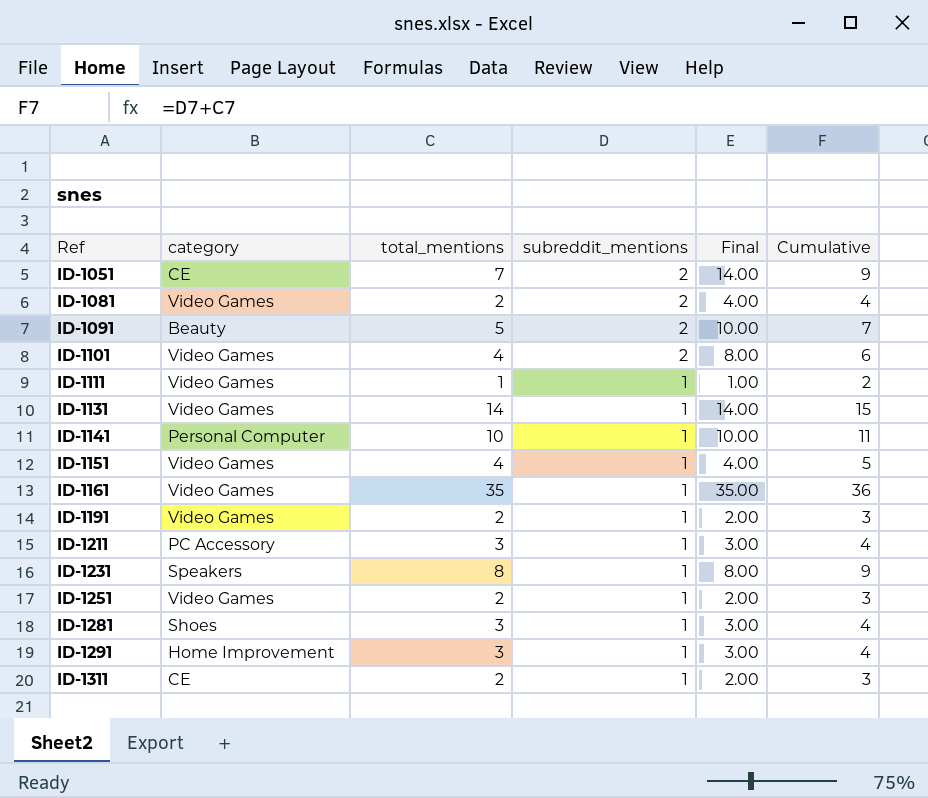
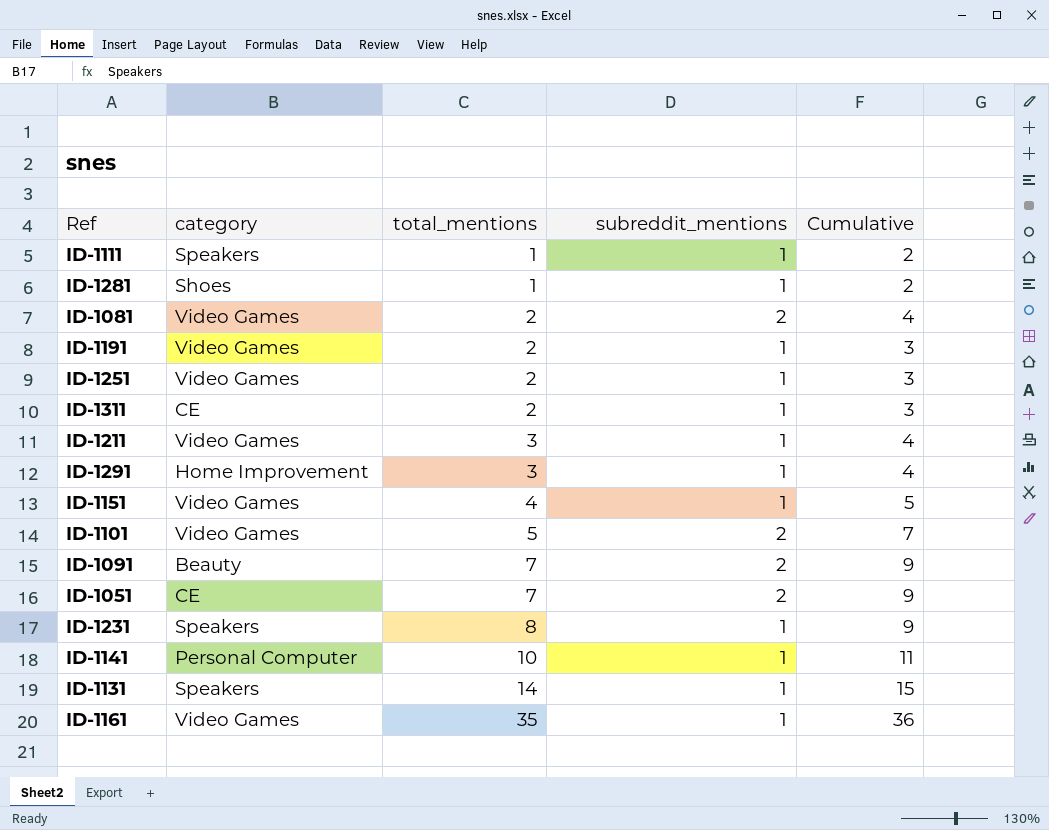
row order: Ref ascending -> total_mentions ascending
column Final | formula: [total_mentions] * [subreddit_mentions] -> none
ID-1111 | category: Video Games -> Speakers
ID-1281 | total_mentions: 3 -> 1
ID-1281 | Cumulative: 4 -> 2
ID-1211 | category: PC Accessory -> Video Games
ID-1101 | total_mentions: 4 -> 5
ID-1101 | Cumulative: 6 -> 7
ID-1091 | total_mentions: 5 -> 7
ID-1091 | Cumulative: 7 -> 9
ID-1131 | category: Video Games -> Speakers

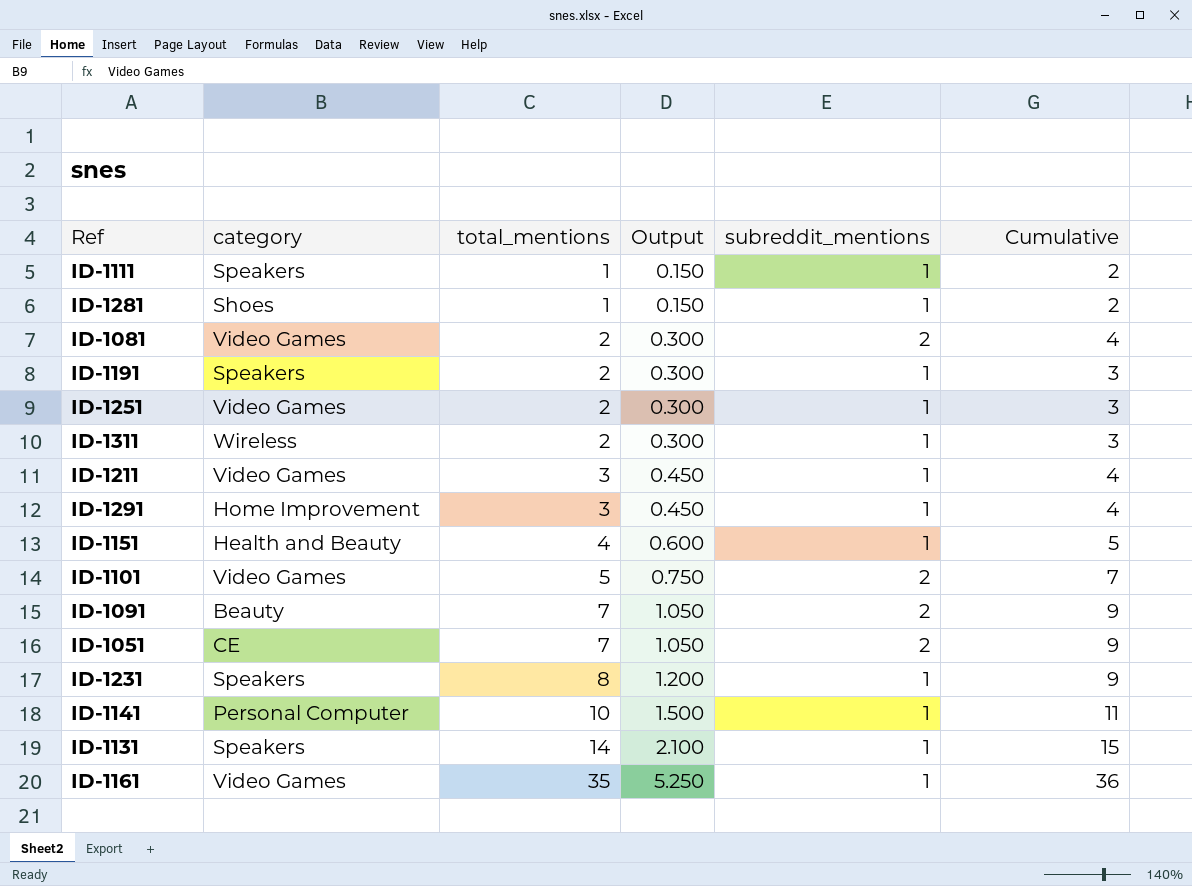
column Output | formula: none -> [total_mentions] * 0.15
ID-1191 | category: Video Games -> Speakers
ID-1311 | category: CE -> Wireless
ID-1151 | category: Video Games -> Health and Beauty

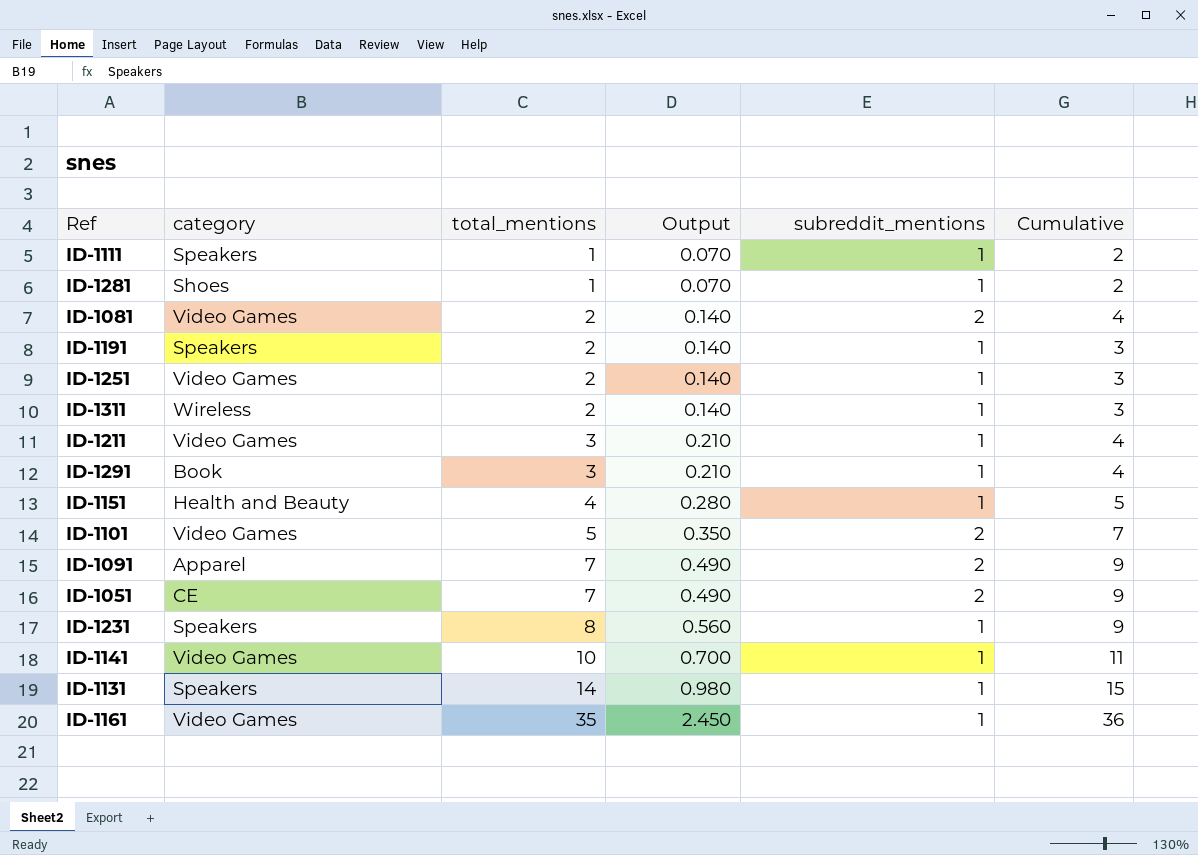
column Output | formula: [total_mentions] * 0.15 -> [total_mentions] * 0.07
ID-1291 | category: Home Improvement -> Book
ID-1091 | category: Beauty -> Apparel
ID-1141 | category: Personal Computer -> Video Games

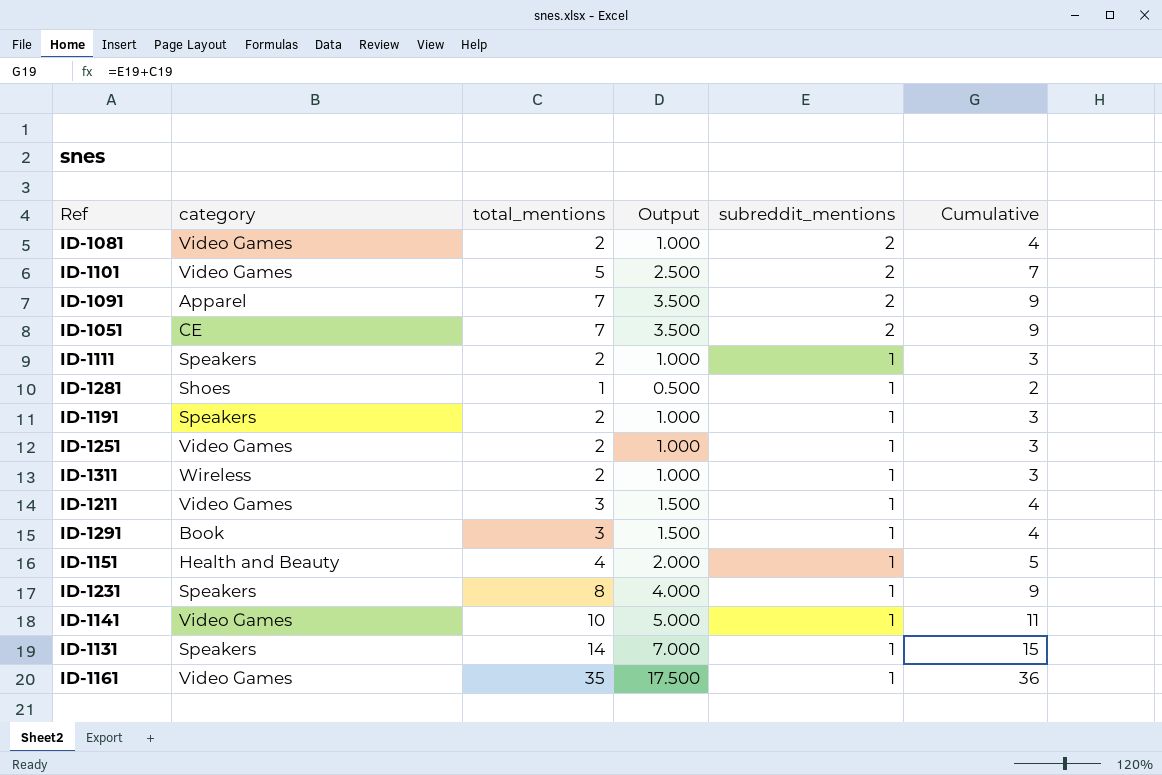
row order: total_mentions ascending -> subreddit_mentions descending
column Output | formula: [total_mentions] * 0.07 -> [total_mentions] * 0.5
ID-1111 | total_mentions: 1 -> 2
ID-1111 | Cumulative: 2 -> 3

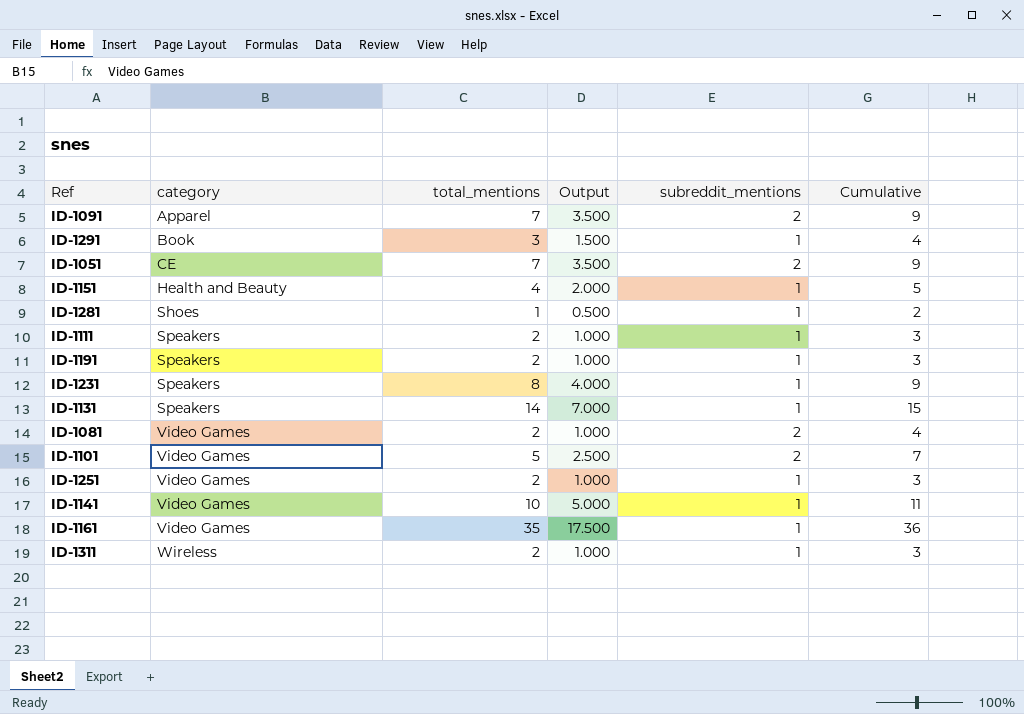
row order: subreddit_mentions descending -> category ascending
row ID-1211: Video Games | 3 | 1.500 | 1 | 4 -> none

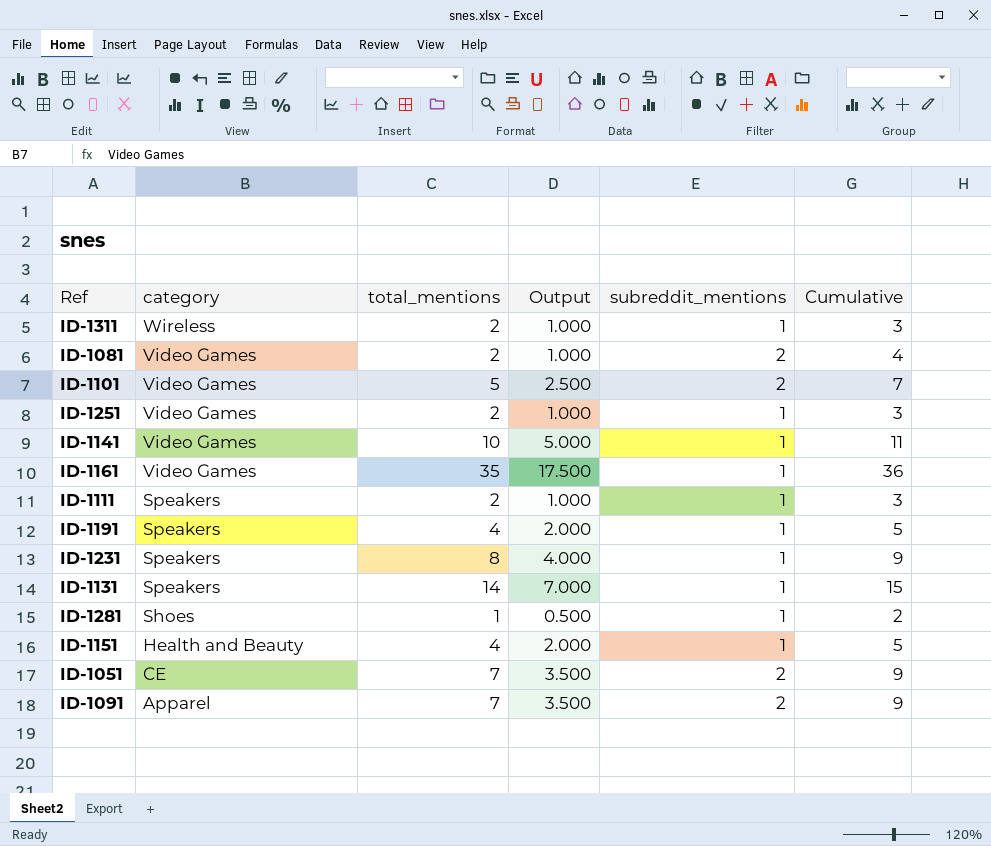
row order: category ascending -> category descending
row ID-1291: Book | 3 | 1.500 | 1 | 4 -> none
ID-1191 | total_mentions: 2 -> 4
ID-1191 | Output: 1.000 -> 2.000
ID-1191 | Cumulative: 3 -> 5

